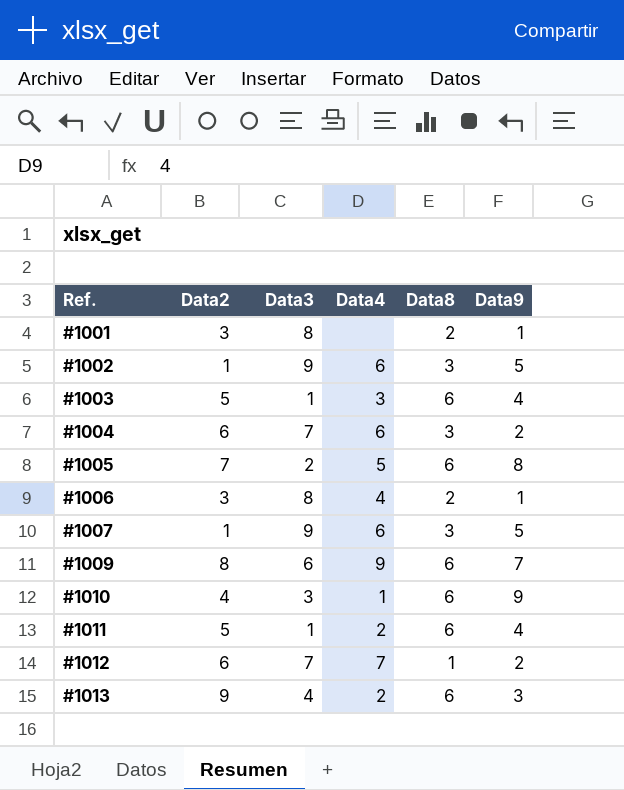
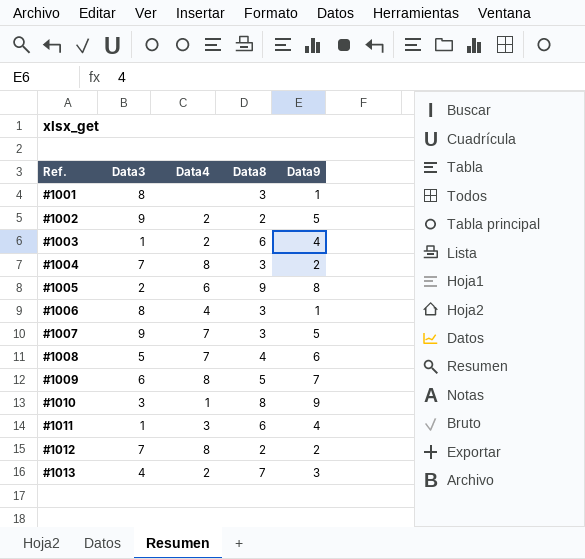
column Data2 | position: 2 -> none
#1001 | Data8: 2 -> 3
#1002 | Data4: 6 -> 2
#1002 | Data8: 3 -> 2
#1003 | Data4: 3 -> 2
#1004 | Data4: 6 -> 8
#1005 | Data4: 5 -> 6
#1005 | Data8: 6 -> 9
#1006 | Data8: 2 -> 3
#1007 | Data4: 6 -> 7
row #1008: none -> 5 | 7 | 4 | 6
#1009 | Data4: 9 -> 8
#1009 | Data8: 6 -> 5
#1010 | Data8: 6 -> 8
#1011 | Data4: 2 -> 3
#1012 | Data4: 7 -> 8
#1012 | Data8: 1 -> 2
#1013 | Data8: 6 -> 7

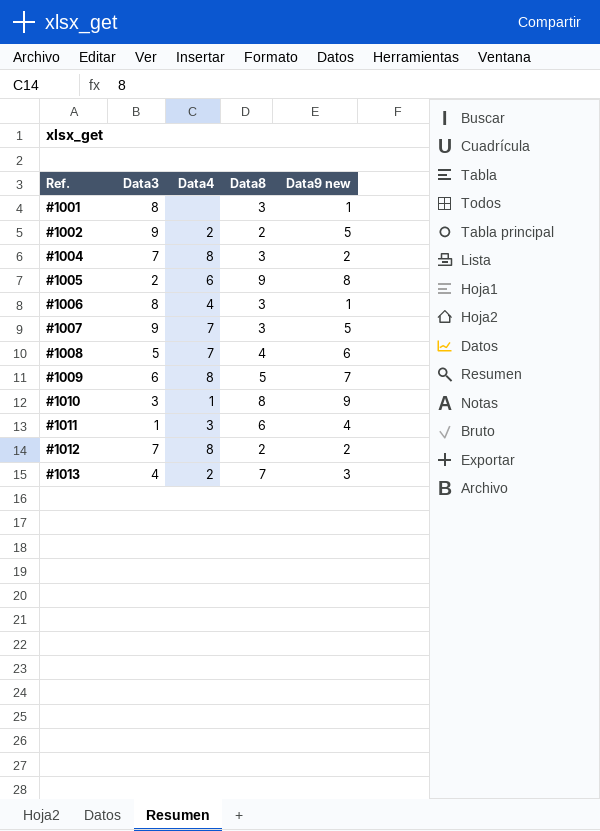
column name: Data9 -> Data9 new
row #1003: 1 | 2 | 6 | 4 -> none

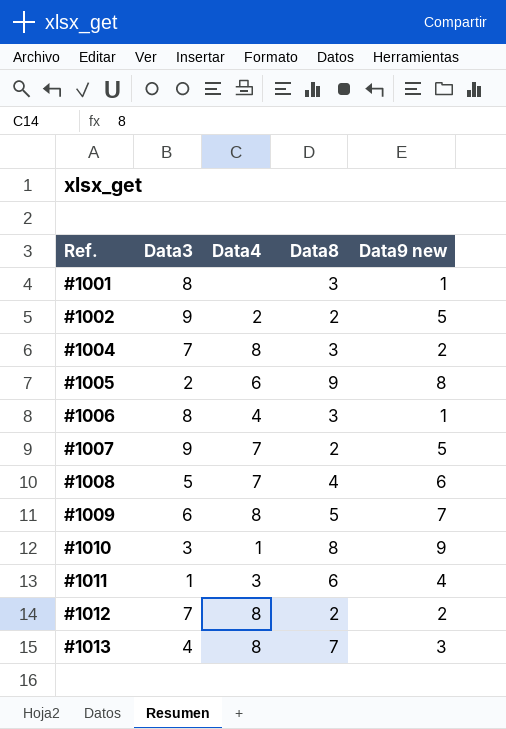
#1007 | Data8: 3 -> 2
#1013 | Data4: 2 -> 8

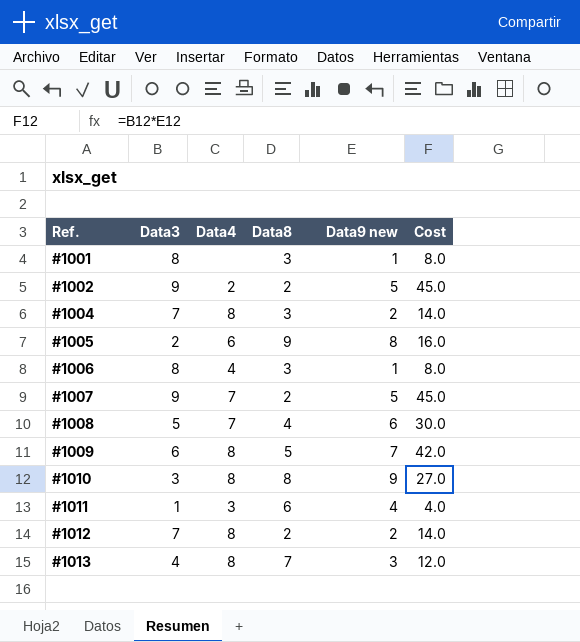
column Cost | formula: none -> [Data3] * [Data9 new]
#1010 | Data4: 1 -> 8

